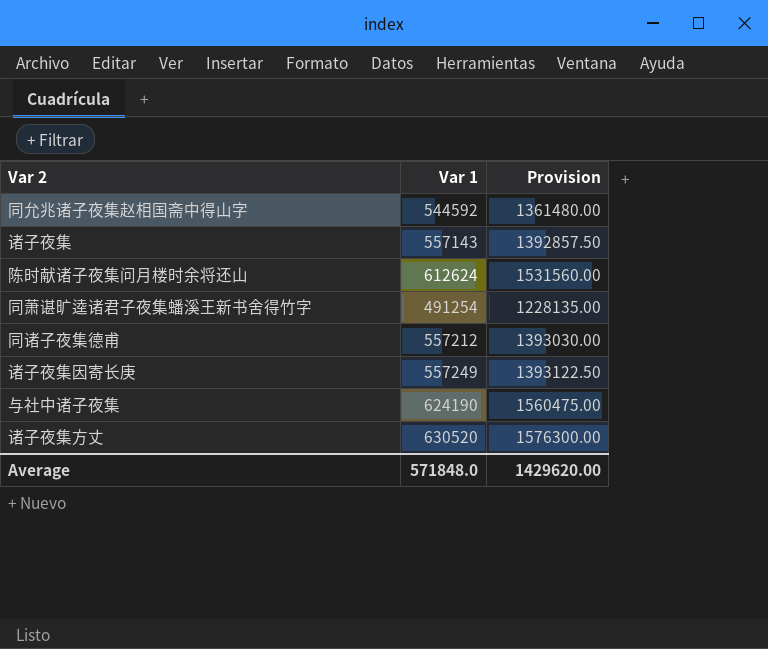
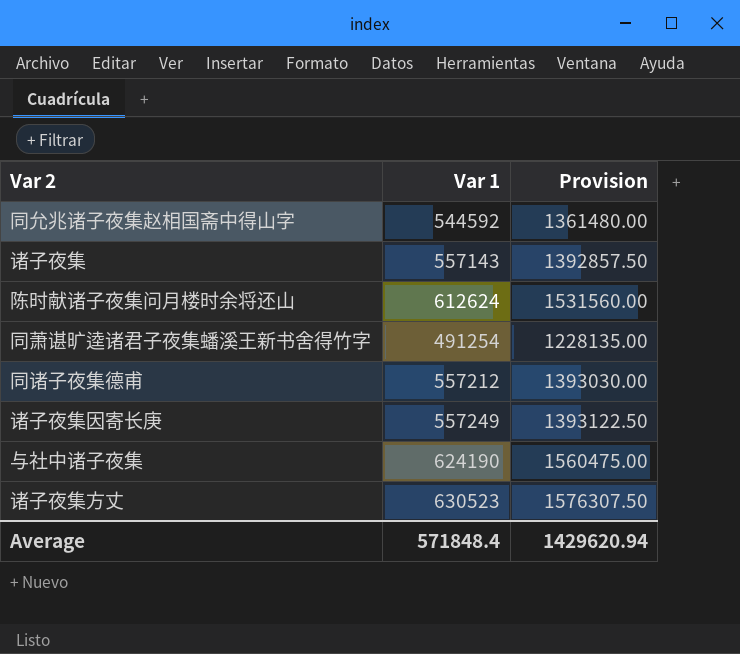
诸子夜集方丈 | Var 1: 630520 -> 630523
诸子夜集方丈 | Provision: 1576300.00 -> 1576307.50
Average | Var 1: 571848.0 -> 571848.4
Average | Provision: 1429620.00 -> 1429620.94

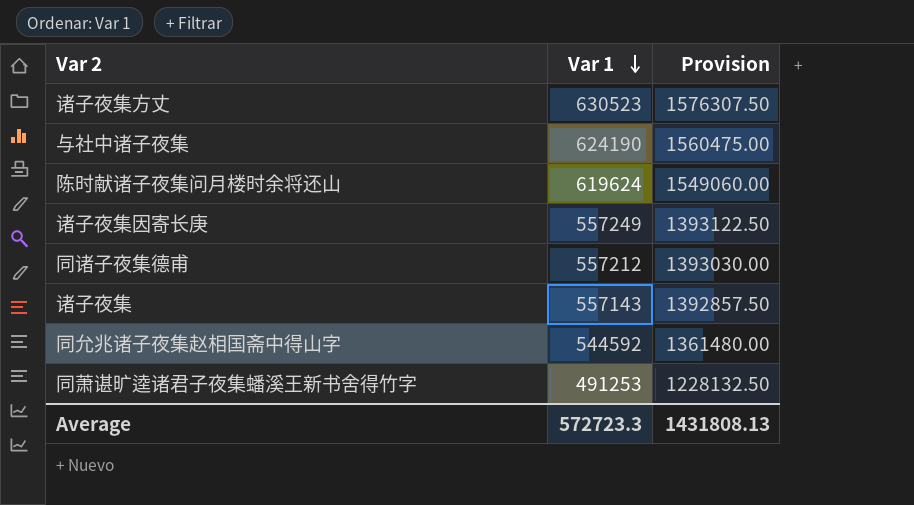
row order: none -> Var 1 descending
陈时献诸子夜集问月楼时余将还山 | Var 1: 612624 -> 619624
陈时献诸子夜集问月楼时余将还山 | Provision: 1531560.00 -> 1549060.00
同萧谌旷逵诸君子夜集蟠溪王新书舍得竹字 | Var 1: 491254 -> 491253
同萧谌旷逵诸君子夜集蟠溪王新书舍得竹字 | Provision: 1228135.00 -> 1228132.50
Average | Var 1: 571848.4 -> 572723.3
Average | Provision: 1429620.94 -> 1431808.13

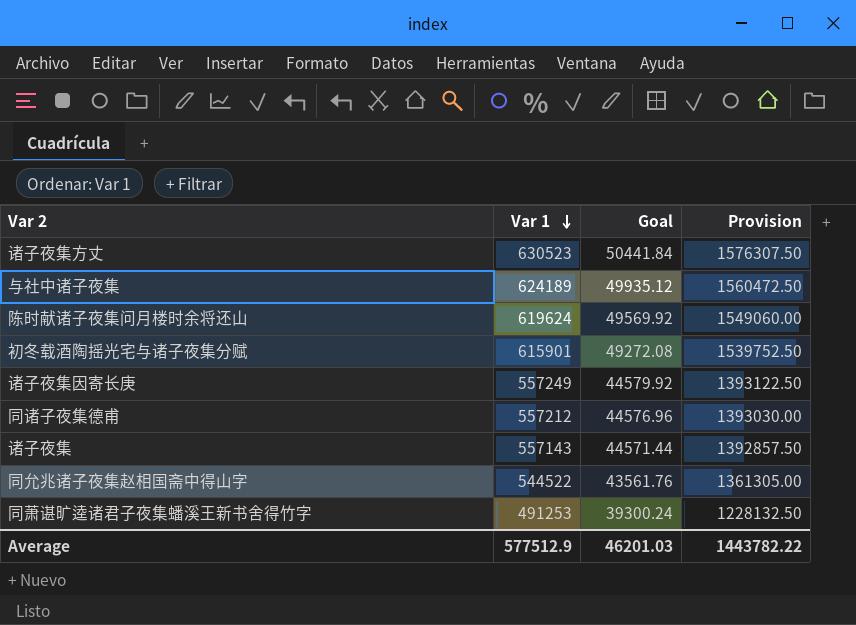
column Goal | formula: none -> [Var 1] * 0.08
与社中诸子夜集 | Var 1: 624190 -> 624189
与社中诸子夜集 | Provision: 1560475.00 -> 1560472.50
row 初冬载酒陶摇光宅与诸子夜集分赋: none -> 615901 | 49272.08 | 1539752.50
同允兆诸子夜集赵相国斋中得山字 | Var 1: 544592 -> 544522
同允兆诸子夜集赵相国斋中得山字 | Provision: 1361480.00 -> 1361305.00
Average | Var 1: 572723.3 -> 577512.9
Average | Provision: 1431808.13 -> 1443782.22

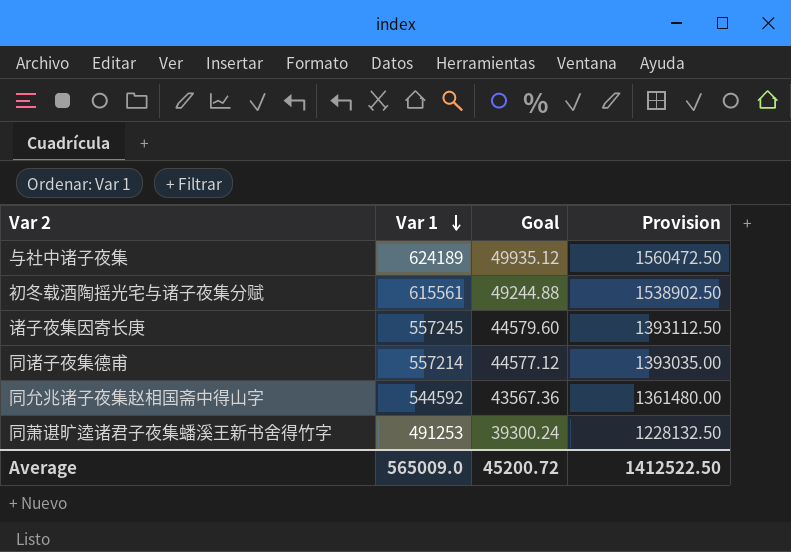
row 诸子夜集方丈: 630523 | 50441.84 | 1576307.50 -> none
row 陈时献诸子夜集问月楼时余将还山: 619624 | 49569.92 | 1549060.00 -> none
row 诸子夜集: 557143 | 44571.44 | 1392857.50 -> none
初冬载酒陶摇光宅与诸子夜集分赋 | Var 1: 615901 -> 615561
初冬载酒陶摇光宅与诸子夜集分赋 | Goal: 49272.08 -> 49244.88
初冬载酒陶摇光宅与诸子夜集分赋 | Provision: 1539752.50 -> 1538902.50
诸子夜集因寄长庚 | Var 1: 557249 -> 557245
诸子夜集因寄长庚 | Goal: 44579.92 -> 44579.60
诸子夜集因寄长庚 | Provision: 1393122.50 -> 1393112.50
同诸子夜集德甫 | Var 1: 557212 -> 557214
同诸子夜集德甫 | Goal: 44576.96 -> 44577.12
同诸子夜集德甫 | Provision: 1393030.00 -> 1393035.00
同允兆诸子夜集赵相国斋中得山字 | Var 1: 544522 -> 544592
同允兆诸子夜集赵相国斋中得山字 | Goal: 43561.76 -> 43567.36
同允兆诸子夜集赵相国斋中得山字 | Provision: 1361305.00 -> 1361480.00
Average | Var 1: 577512.9 -> 565009.0
Average | Goal: 46201.03 -> 45200.72
Average | Provision: 1443782.22 -> 1412522.50

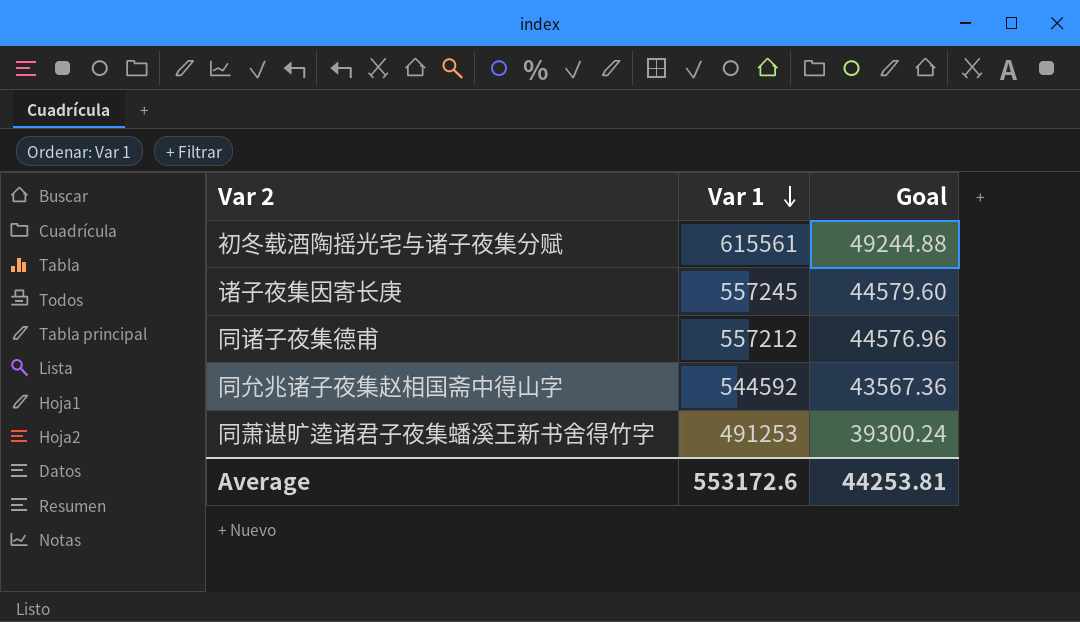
column Provision | formula: [Var 1] * 2.5 -> none
row 与社中诸子夜集: 624189 | 49935.12 | 1560472.50 -> none
同诸子夜集德甫 | Var 1: 557214 -> 557212
同诸子夜集德甫 | Goal: 44577.12 -> 44576.96
Average | Var 1: 565009.0 -> 553172.6
Average | Goal: 45200.72 -> 44253.81

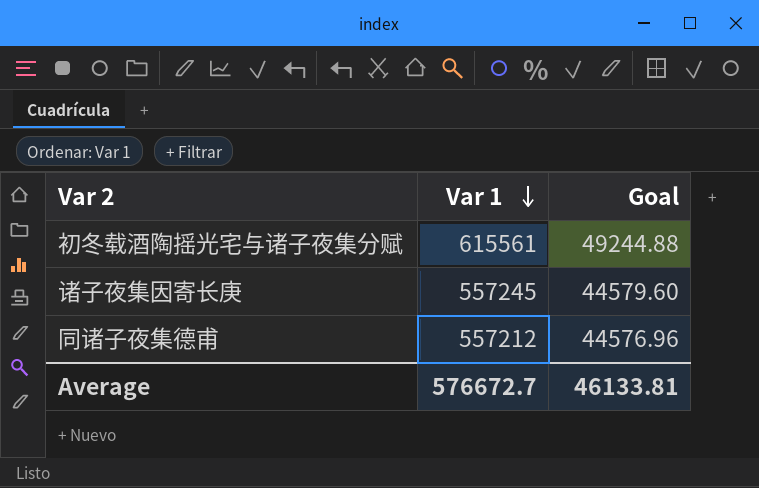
row 同允兆诸子夜集赵相国斋中得山字: 544592 | 43567.36 -> none
row 同萧谌旷逵诸君子夜集蟠溪王新书舍得竹字: 491253 | 39300.24 -> none
Average | Var 1: 553172.6 -> 576672.7
Average | Goal: 44253.81 -> 46133.81

